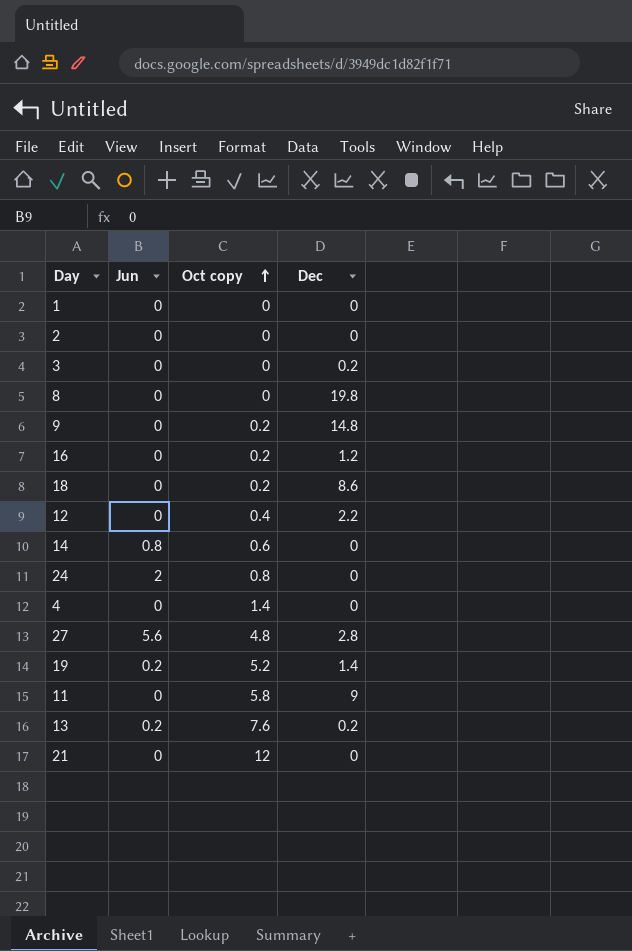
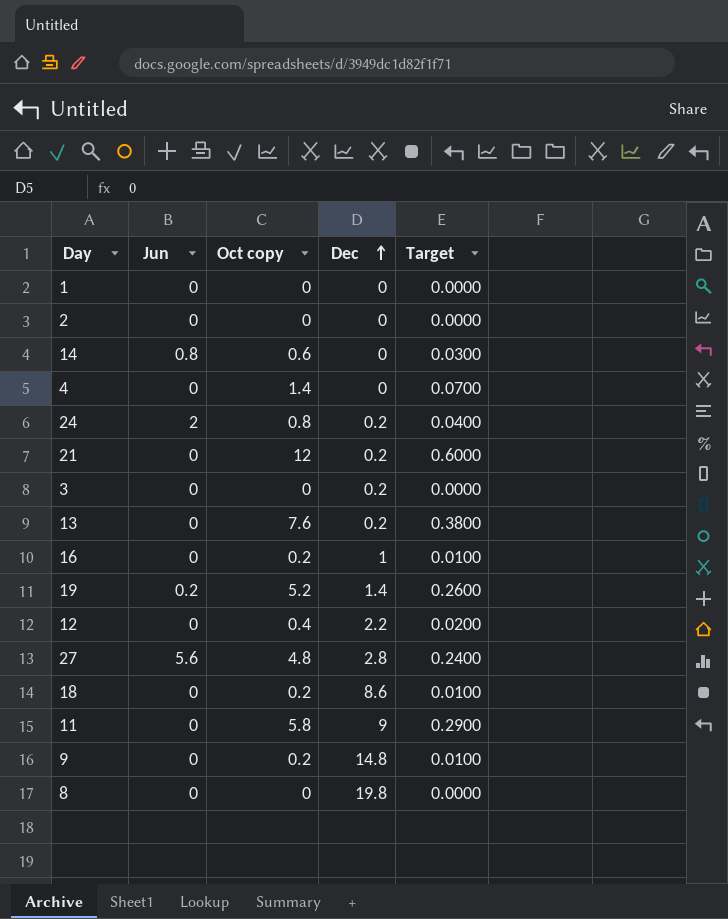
row order: Oct copy ascending -> Dec ascending
column Target | formula: none -> [Oct copy] * 0.05
24 | Dec: 0 -> 0.2
21 | Dec: 0 -> 0.2
13 | Jun: 0.2 -> 0
16 | Dec: 1.2 -> 1

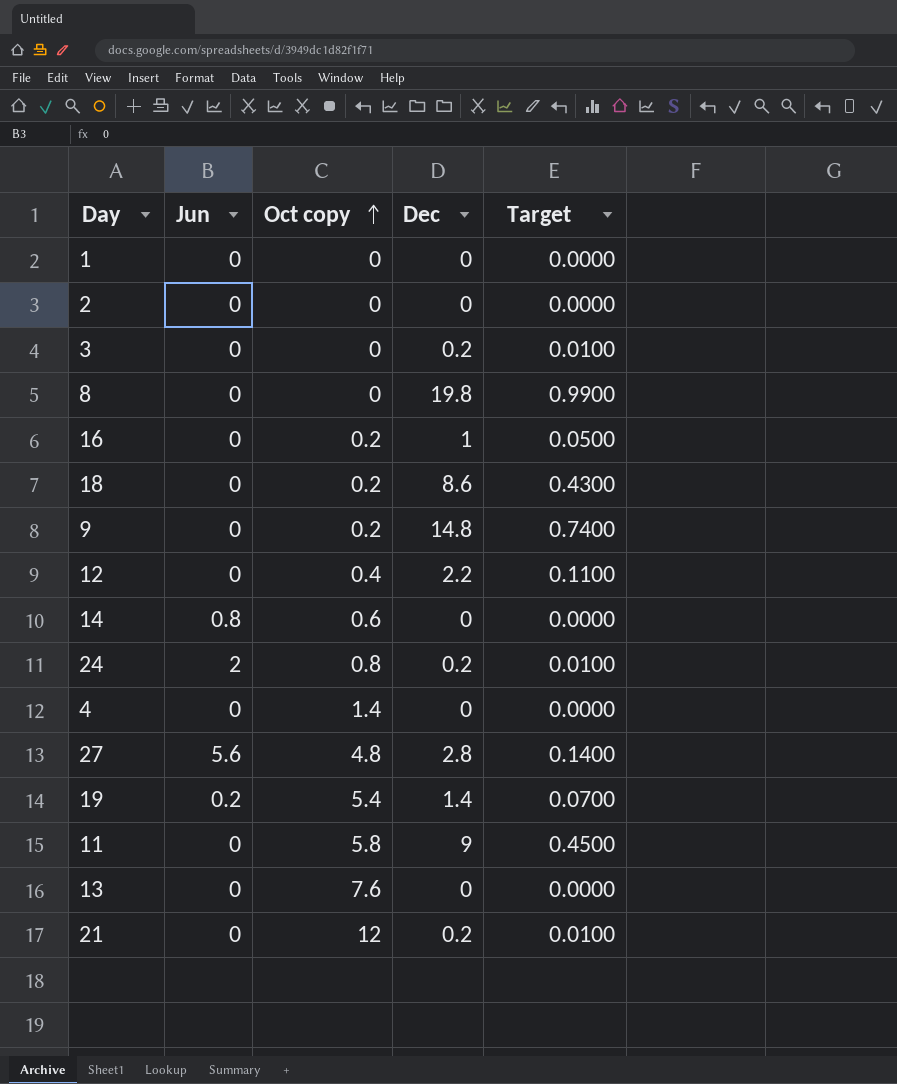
row order: Dec ascending -> Oct copy ascending
column Target | formula: [Oct copy] * 0.05 -> [Dec] * 0.05
19 | Oct copy: 5.2 -> 5.4
13 | Dec: 0.2 -> 0

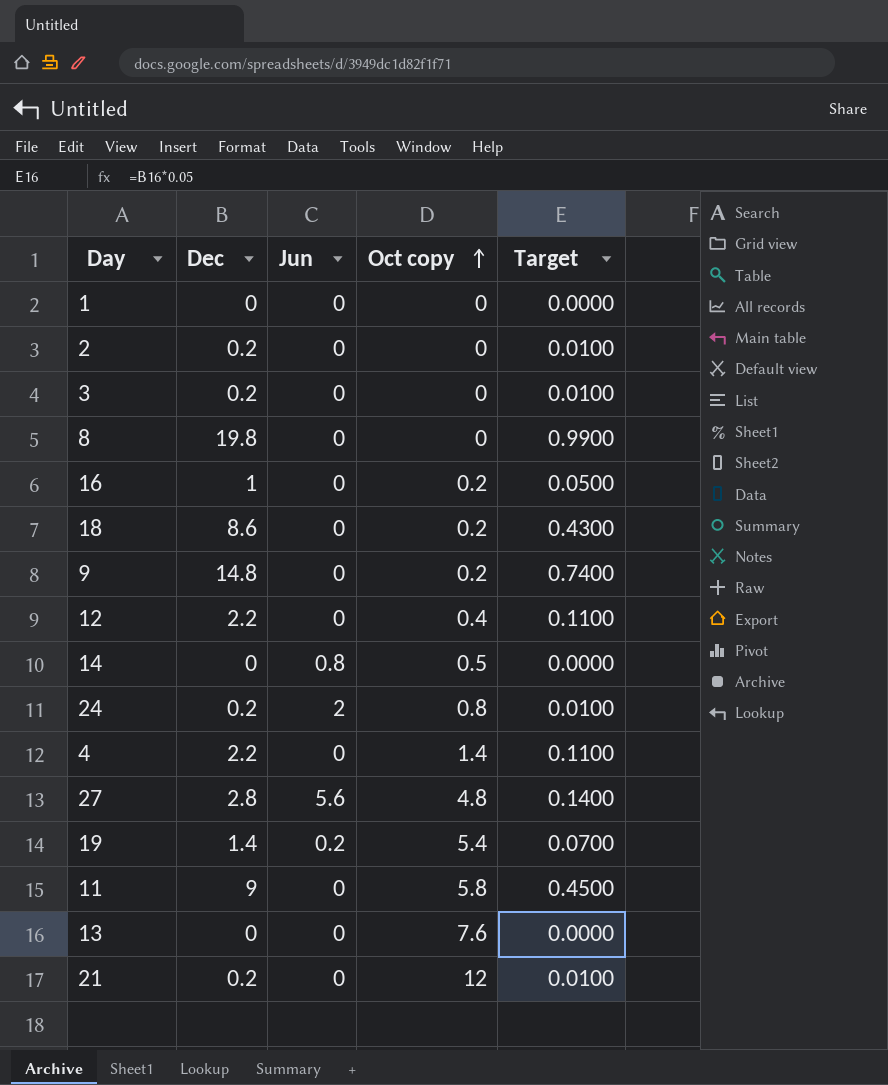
column Dec | position: 4 -> 2
2 | Dec: 0 -> 0.2
2 | Target: 0.0000 -> 0.0100
14 | Oct copy: 0.6 -> 0.5
4 | Dec: 0 -> 2.2
4 | Target: 0.0000 -> 0.1100

